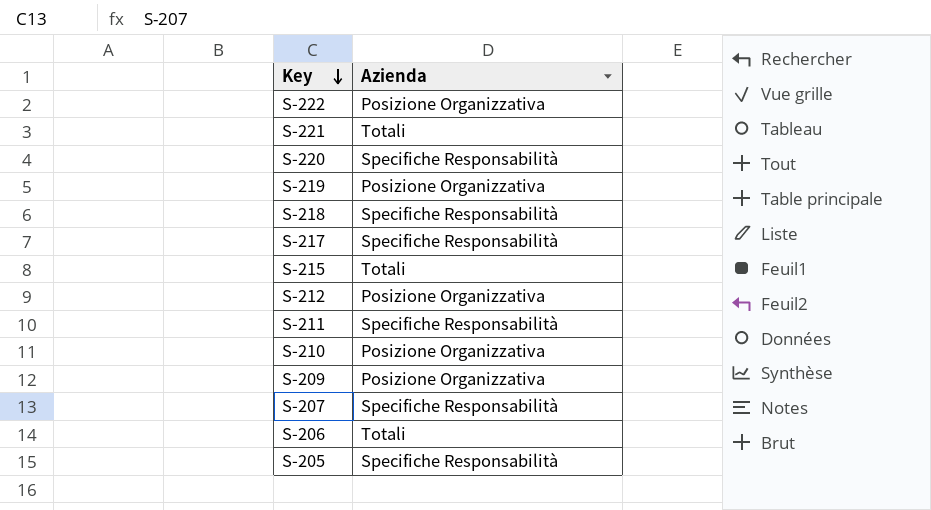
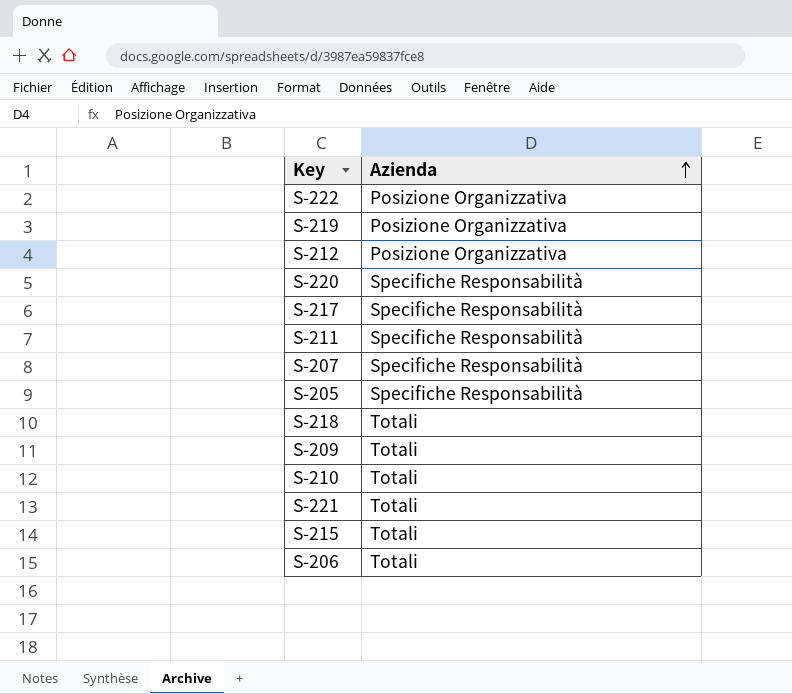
row order: Key descending -> Azienda ascending
S-218 | Azienda: Specifiche Responsabilità -> Totali
S-209 | Azienda: Posizione Organizzativa -> Totali
S-210 | Azienda: Posizione Organizzativa -> Totali

